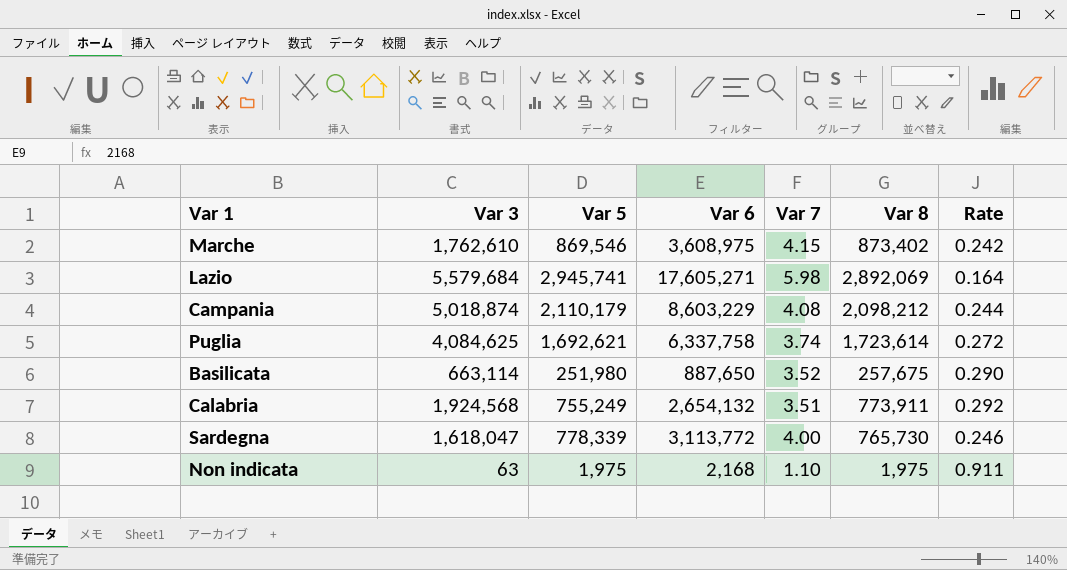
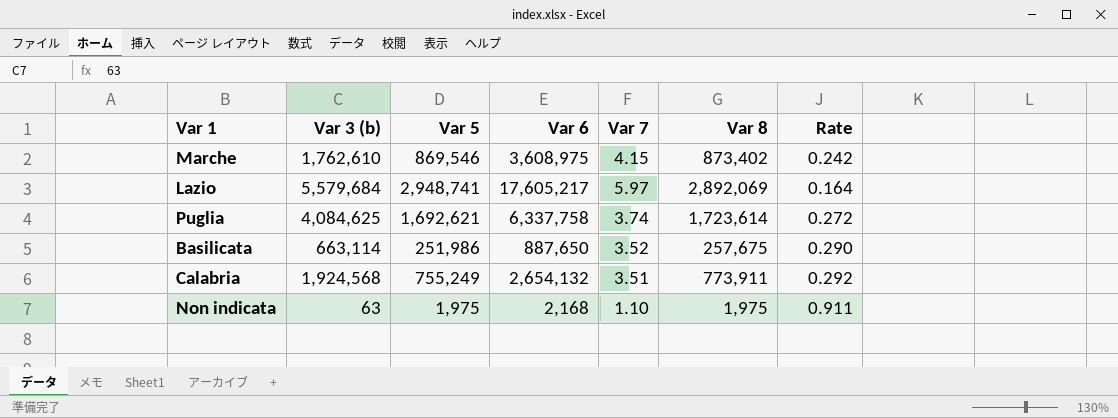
column name: Var 3 -> Var 3 (b)
row Campania: 5,018,874 | 2,110,179 | 8,603,229 | 4.08 | 2,098,212 | 0.244 -> none
row Sardegna: 1,618,047 | 778,339 | 3,113,772 | 4.00 | 765,730 | 0.246 -> none
Lazio | Var 5: 2,945,741 -> 2,948,741
Lazio | Var 6: 17,605,271 -> 17,605,217
Lazio | Var 7: 5.98 -> 5.97
Basilicata | Var 5: 251,980 -> 251,986

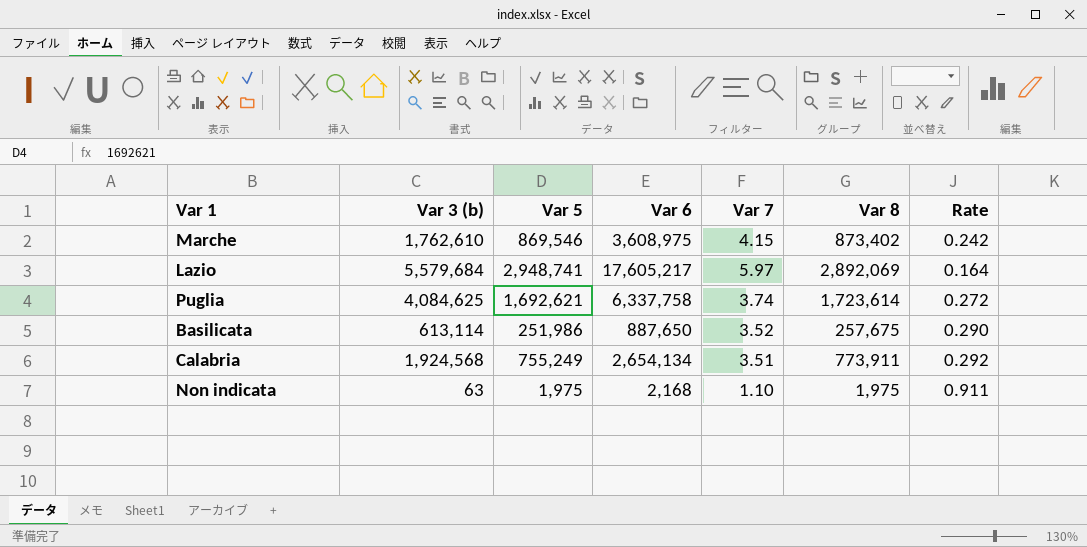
Basilicata | Var 3 (b): 663,114 -> 613,114
Calabria | Var 6: 2,654,132 -> 2,654,134

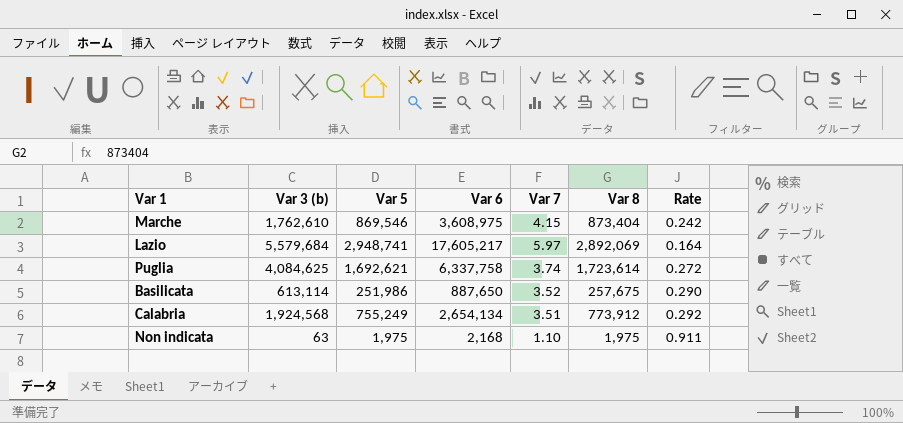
Marche | Var 8: 873,402 -> 873,404
Calabria | Var 8: 773,911 -> 773,912

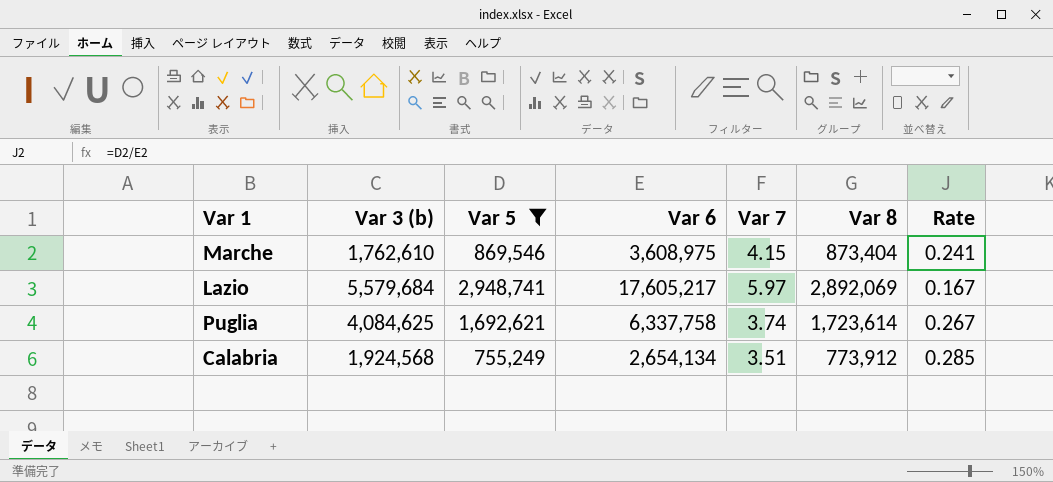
filter: none -> Var 5 >= 755,249
column Rate | formula: [Var 8] / [Var 6] -> [Var 5] / [Var 6]

